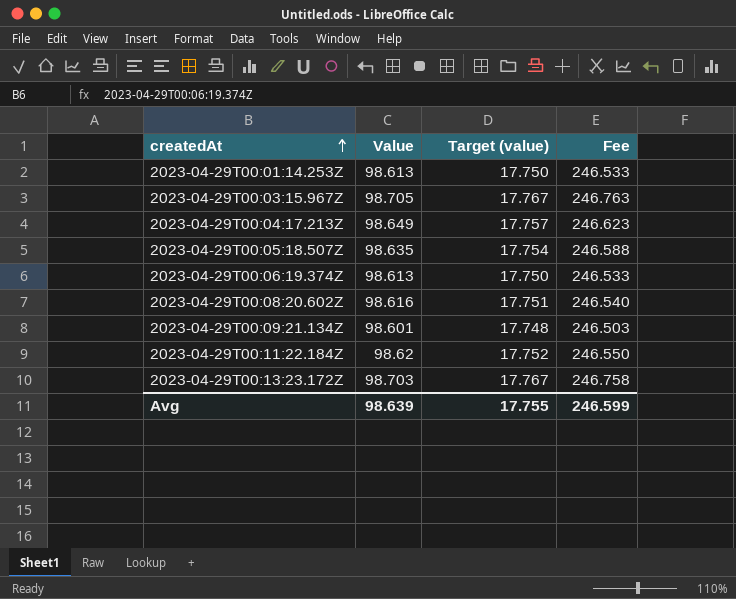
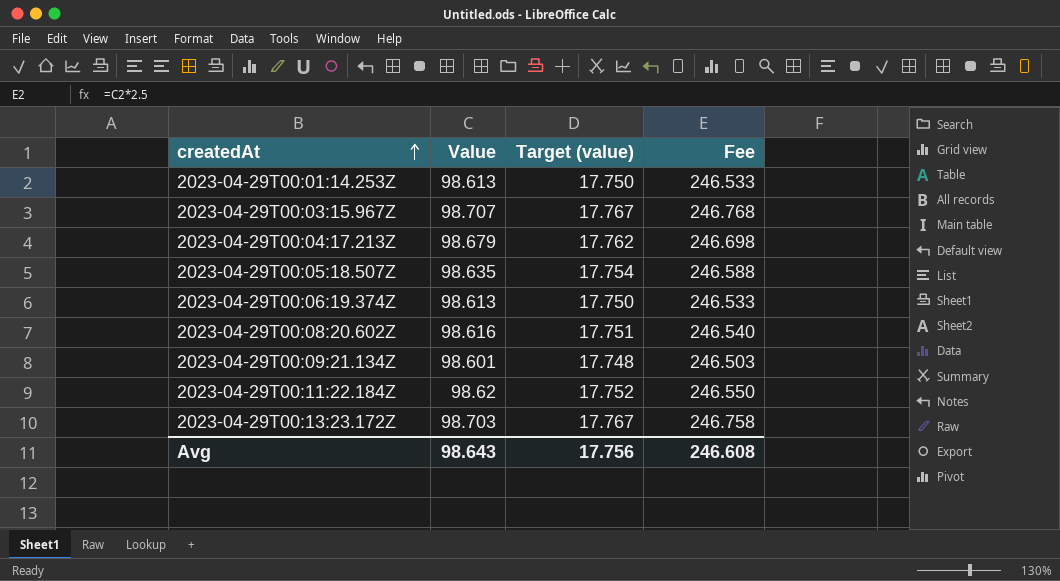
2023-04-29T00:03:15.967Z | Value: 98.705 -> 98.707
2023-04-29T00:03:15.967Z | Fee: 246.763 -> 246.768
2023-04-29T00:04:17.213Z | Value: 98.649 -> 98.679
2023-04-29T00:04:17.213Z | Target (value): 17.757 -> 17.762
2023-04-29T00:04:17.213Z | Fee: 246.623 -> 246.698
Avg | Value: 98.639 -> 98.643
Avg | Target (value): 17.755 -> 17.756
Avg | Fee: 246.599 -> 246.608

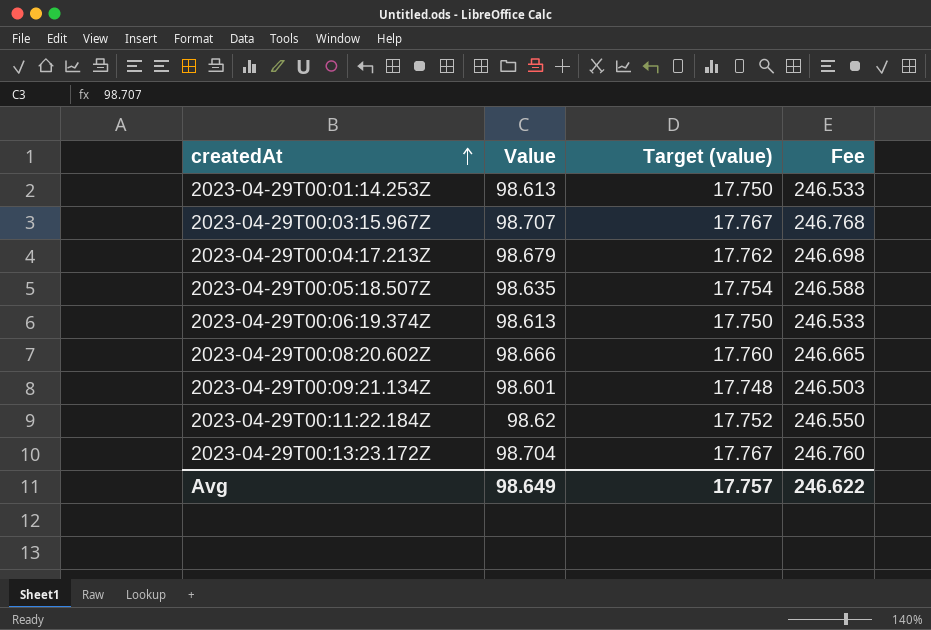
2023-04-29T00:08:20.602Z | Value: 98.616 -> 98.666
2023-04-29T00:08:20.602Z | Target (value): 17.751 -> 17.760
2023-04-29T00:08:20.602Z | Fee: 246.540 -> 246.665
2023-04-29T00:13:23.172Z | Value: 98.703 -> 98.704
2023-04-29T00:13:23.172Z | Fee: 246.758 -> 246.760
Avg | Value: 98.643 -> 98.649
Avg | Target (value): 17.756 -> 17.757
Avg | Fee: 246.608 -> 246.622

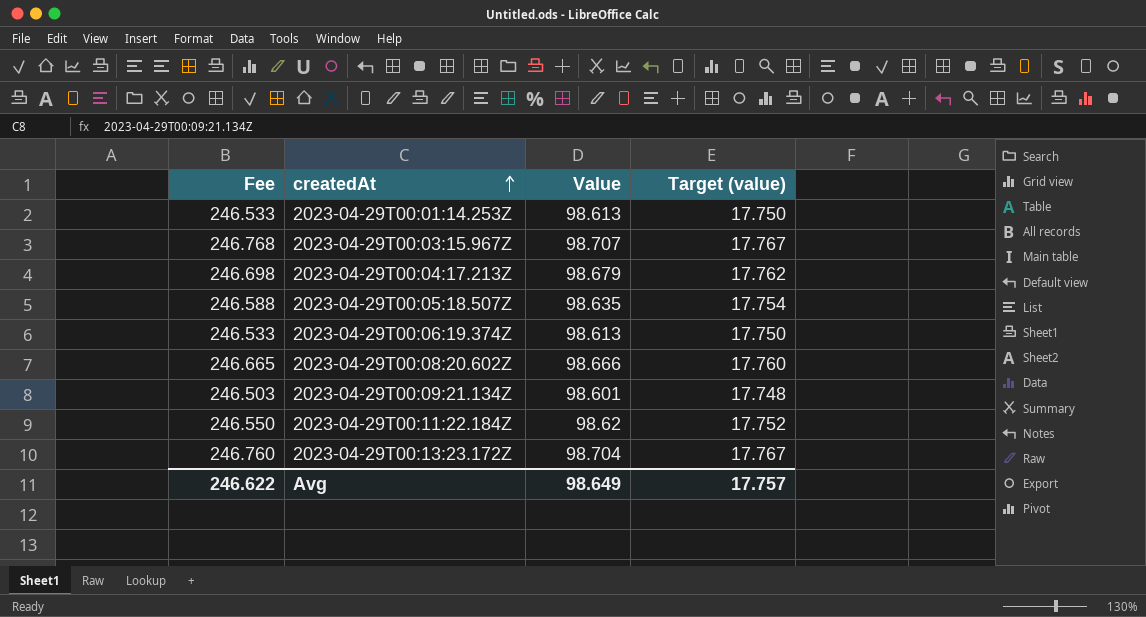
column Fee | position: 4 -> 1

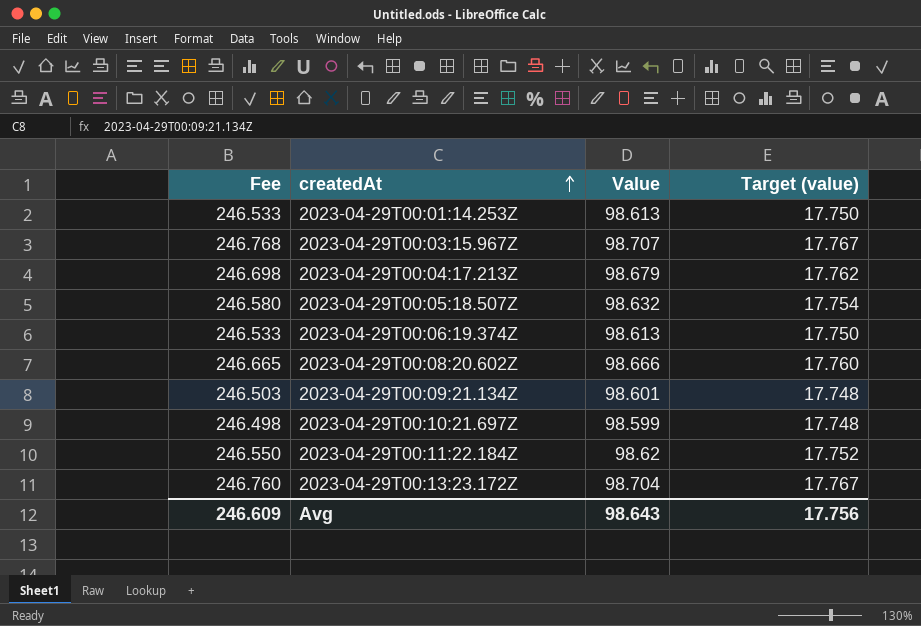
2023-04-29T00:05:18.507Z | Fee: 246.588 -> 246.580
2023-04-29T00:05:18.507Z | Value: 98.635 -> 98.632
row 2023-04-29T00:10:21.697Z: none -> 246.498 | 98.599 | 17.748
Avg | Fee: 246.622 -> 246.609
Avg | Value: 98.649 -> 98.643
Avg | Target (value): 17.757 -> 17.756

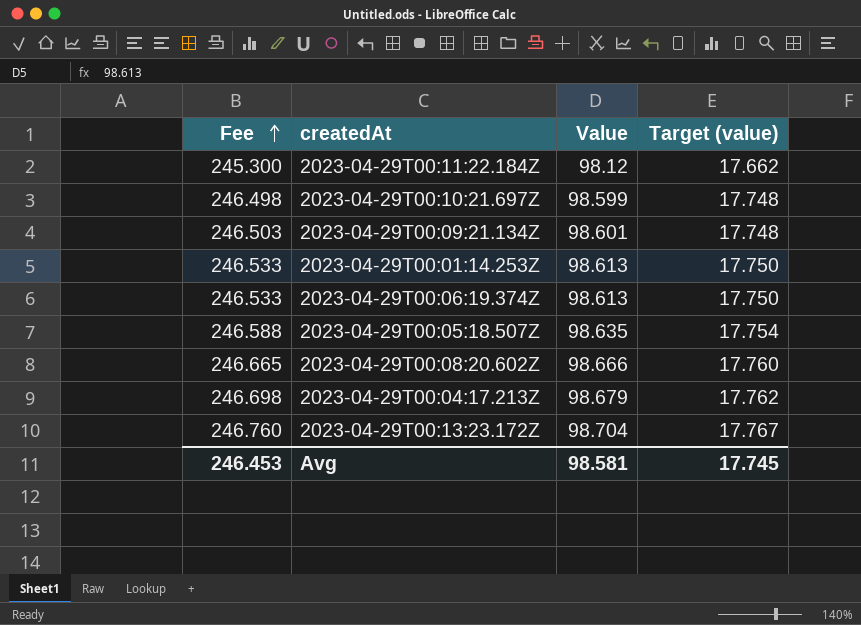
row order: createdAt ascending -> Fee ascending
row 2023-04-29T00:03:15.967Z: 246.768 | 98.707 | 17.767 -> none
2023-04-29T00:11:22.184Z | Fee: 246.550 -> 245.300
2023-04-29T00:11:22.184Z | Value: 98.62 -> 98.12
2023-04-29T00:11:22.184Z | Target (value): 17.752 -> 17.662
2023-04-29T00:05:18.507Z | Fee: 246.580 -> 246.588
2023-04-29T00:05:18.507Z | Value: 98.632 -> 98.635
Avg | Fee: 246.609 -> 246.453
Avg | Value: 98.643 -> 98.581
Avg | Target (value): 17.756 -> 17.745

